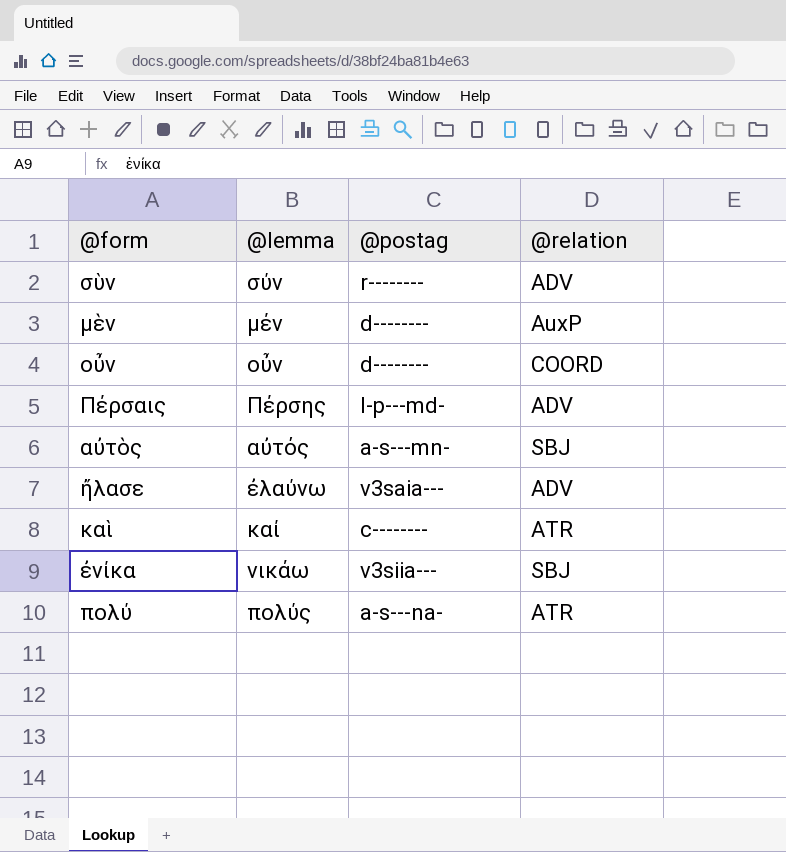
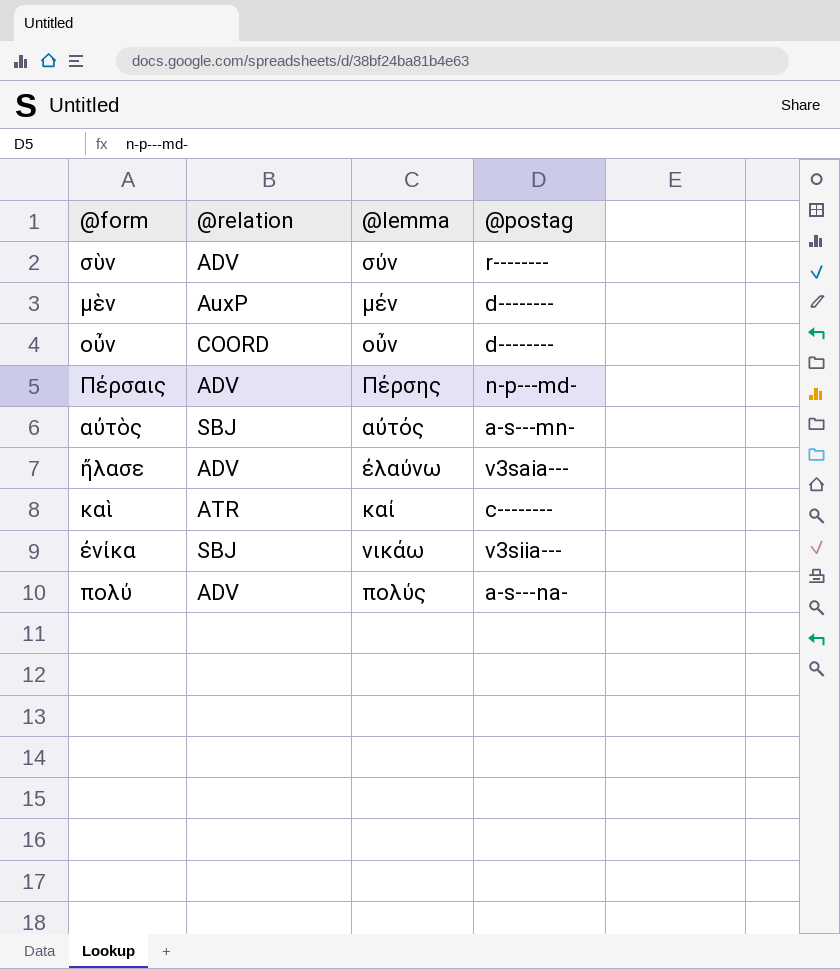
column @relation | position: 4 -> 2
Πέρσαις | @postag: l-p---md- -> n-p---md-
πολύ | @relation: ATR -> ADV

